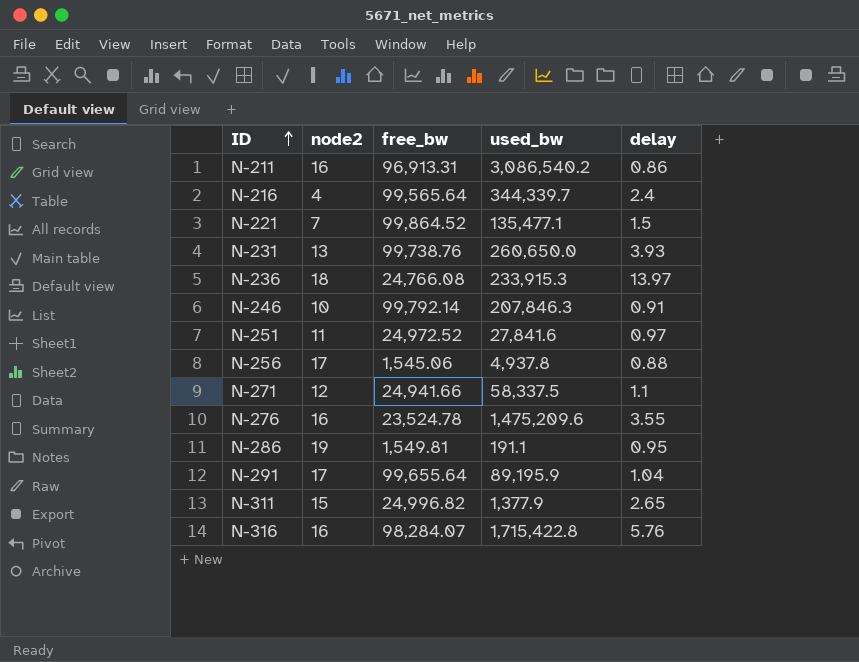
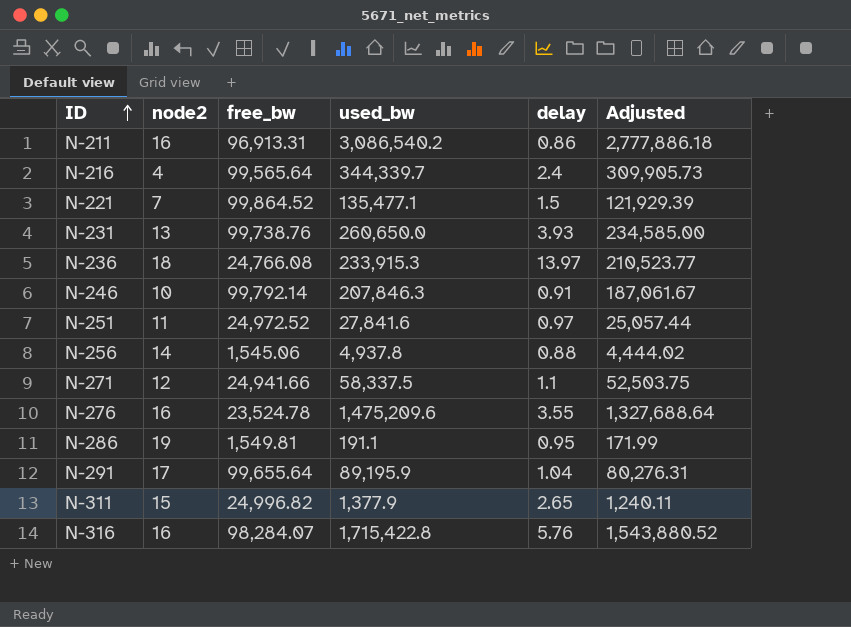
column Adjusted | formula: none -> [used_bw] * 0.9
N-256 | node2: 17 -> 14

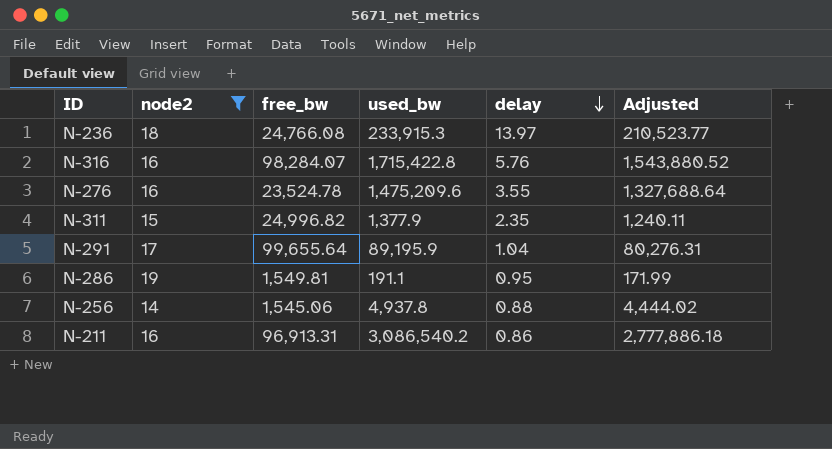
filter: none -> node2 >= 14
row order: ID ascending -> delay descending
N-311 | delay: 2.65 -> 2.35

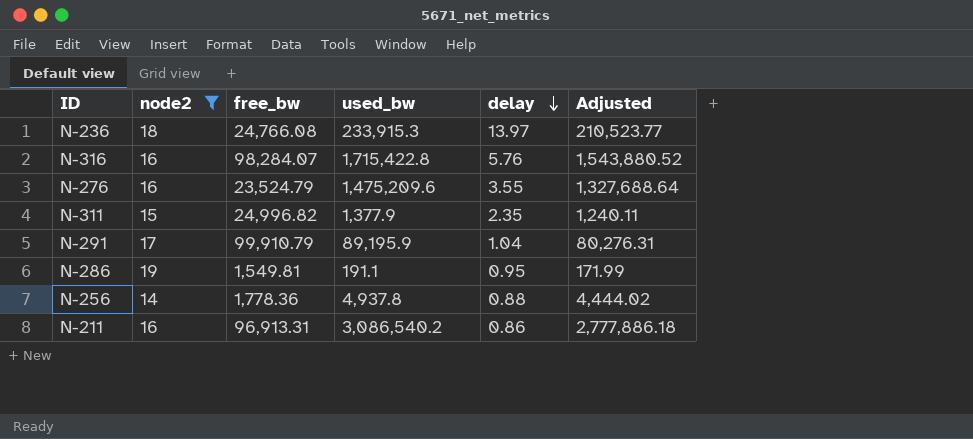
N-276 | free_bw: 23,524.78 -> 23,524.79
N-291 | free_bw: 99,655.64 -> 99,910.79
N-256 | free_bw: 1,545.06 -> 1,778.36

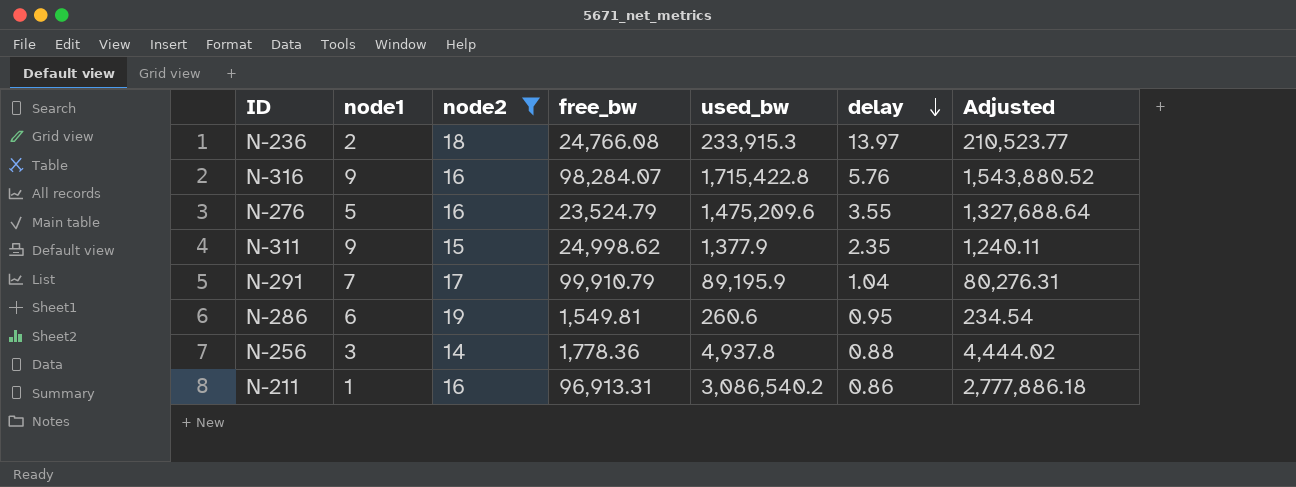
column node1 | position: none -> 2
N-311 | free_bw: 24,996.82 -> 24,998.62
N-286 | used_bw: 191.1 -> 260.6
N-286 | Adjusted: 171.99 -> 234.54

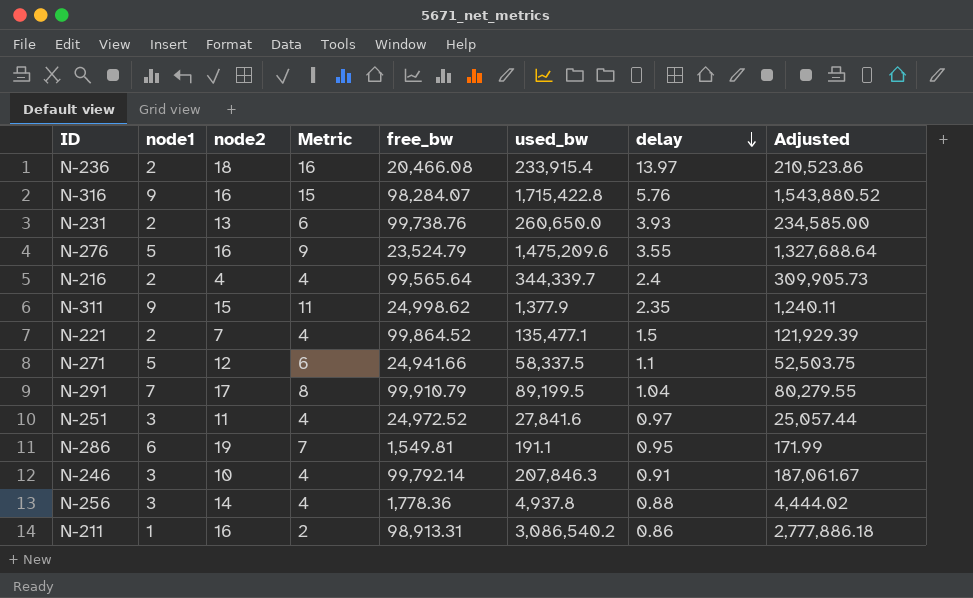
filter: node2 >= 14 -> none
column Metric | formula: none -> [node1] + [delay]
N-236 | free_bw: 24,766.08 -> 20,466.08
N-236 | used_bw: 233,915.3 -> 233,915.4
N-236 | Adjusted: 210,523.77 -> 210,523.86
N-291 | used_bw: 89,195.9 -> 89,199.5
N-291 | Adjusted: 80,276.31 -> 80,279.55
N-286 | used_bw: 260.6 -> 191.1
N-286 | Adjusted: 234.54 -> 171.99
N-211 | free_bw: 96,913.31 -> 98,913.31

